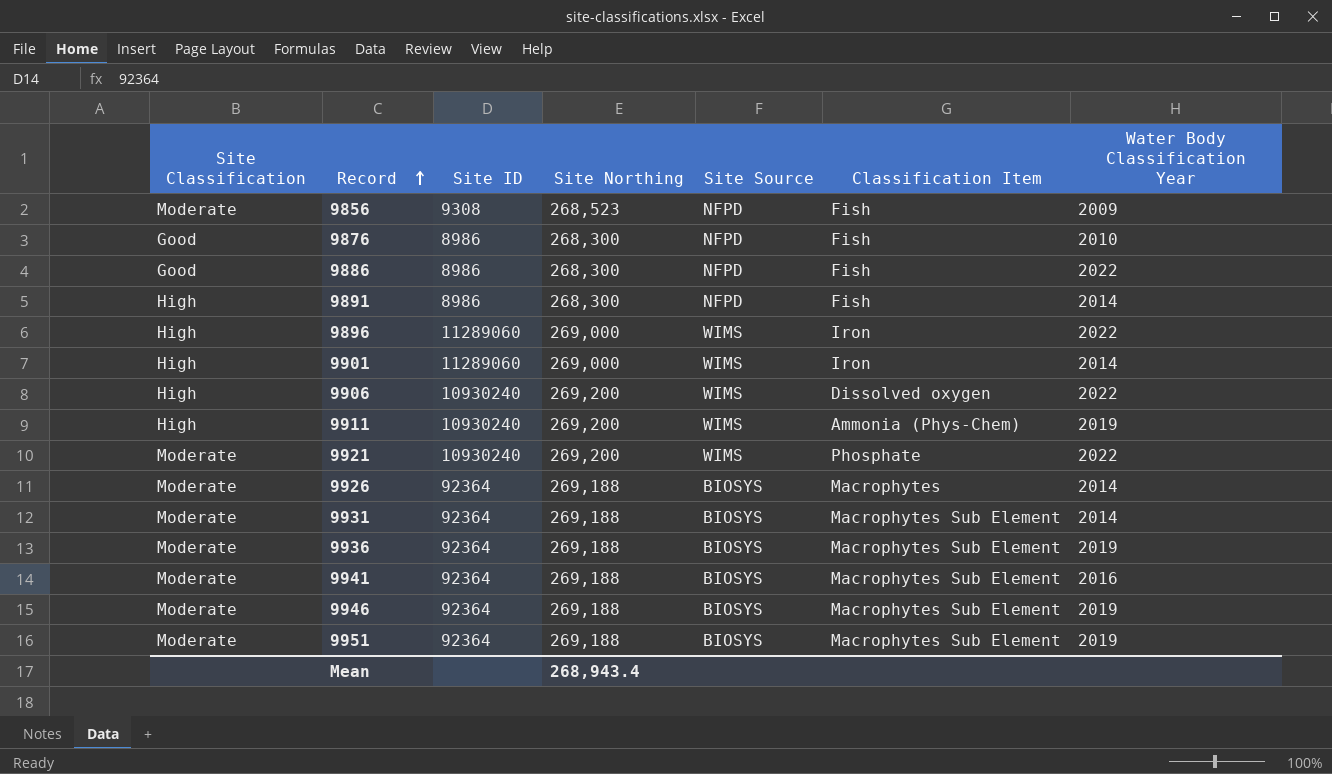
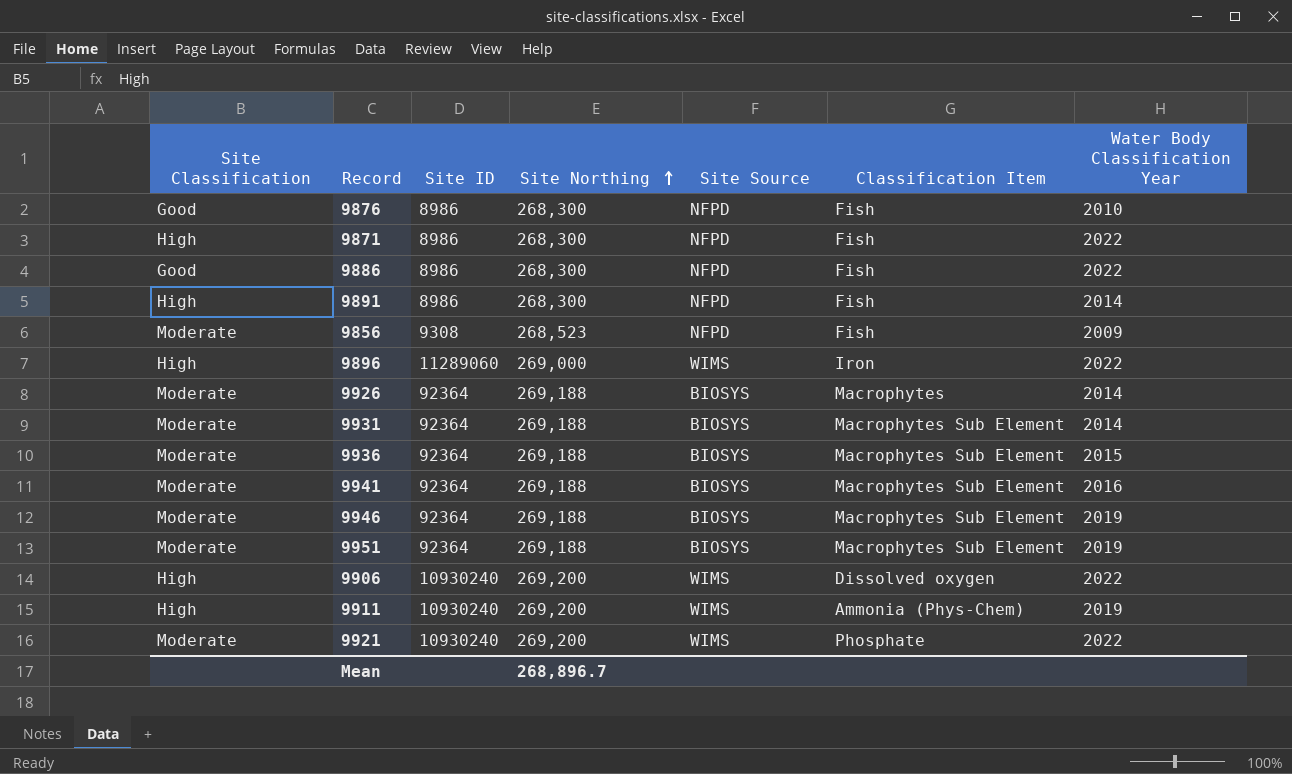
row order: Record ascending -> Site Northing ascending
row 9901: High | 11289060 | 269,000 | WIMS | Iron | 2014 -> none
row 9871: none -> High | 8986 | 268,300 | NFPD | Fish | 2022
9936 | Water Body Classification Year: 2019 -> 2015
Mean | Site Northing: 268,943.4 -> 268,896.7

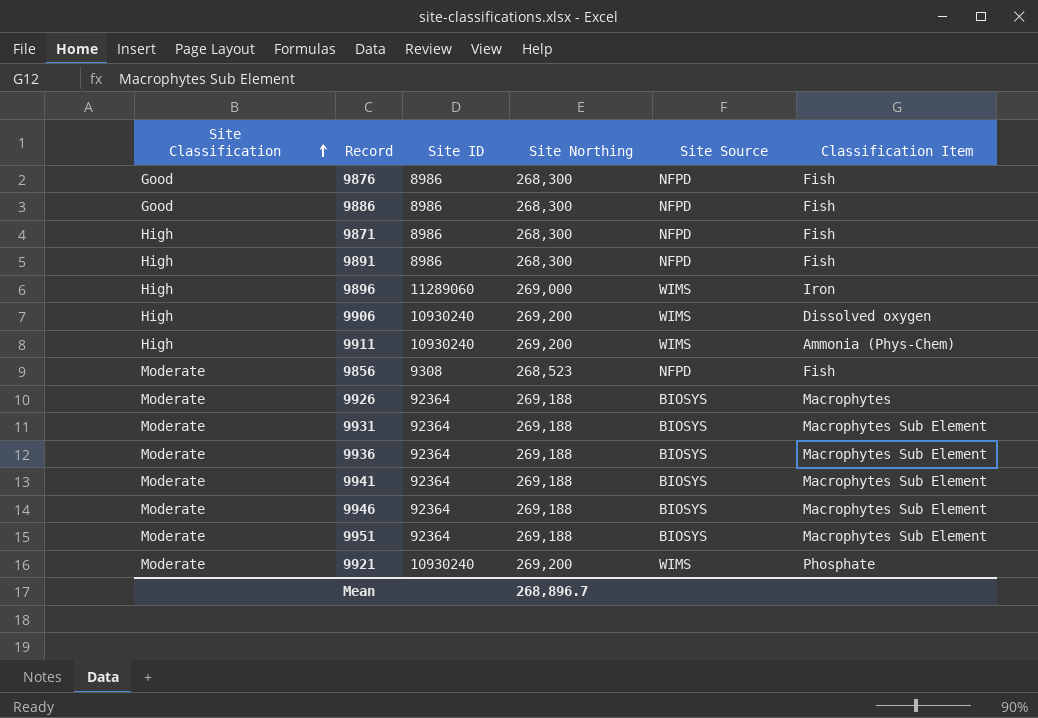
row order: Site Northing ascending -> Site Classification ascending
column Water Body Classification Year | position: 7 -> none

